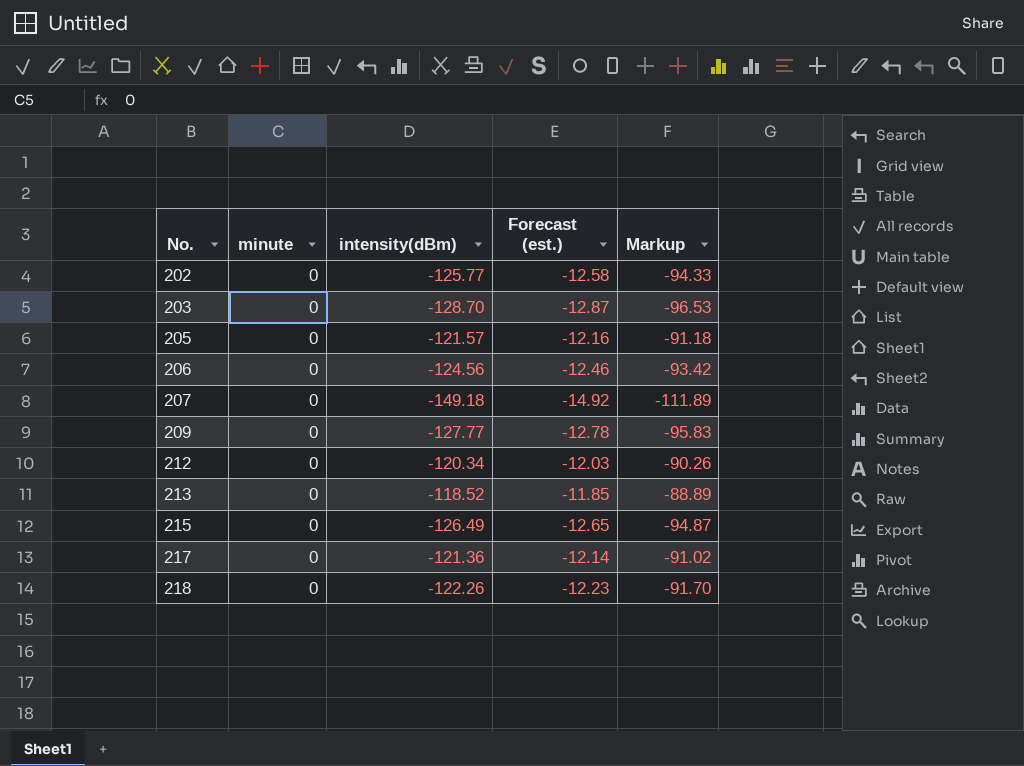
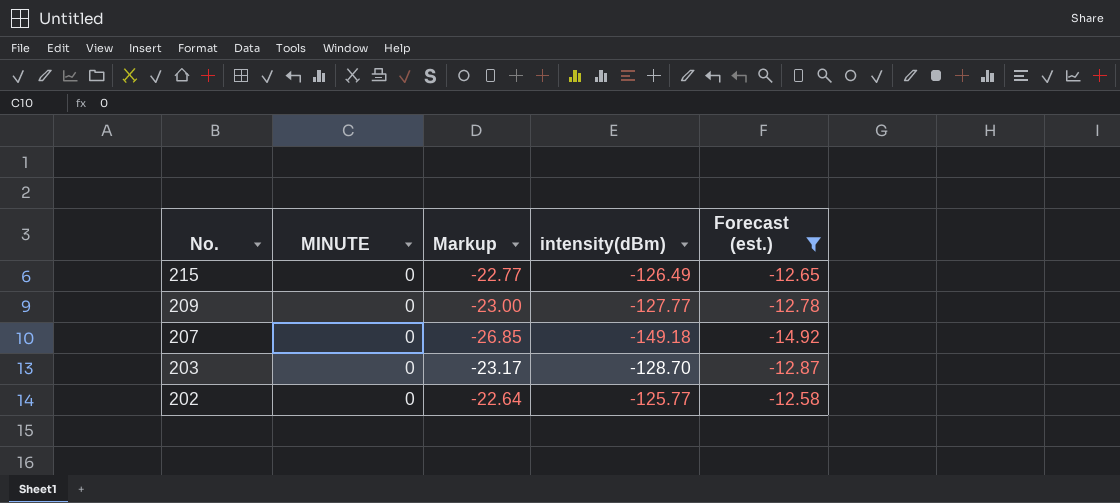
filter: none -> Forecast (est.) <= -12.58
row order: No. ascending -> No. descending
column name: minute -> MINUTE
column Markup | formula: [intensity(dBm)] * 0.75 -> [intensity(dBm)] * 0.18
column Markup | position: 5 -> 3

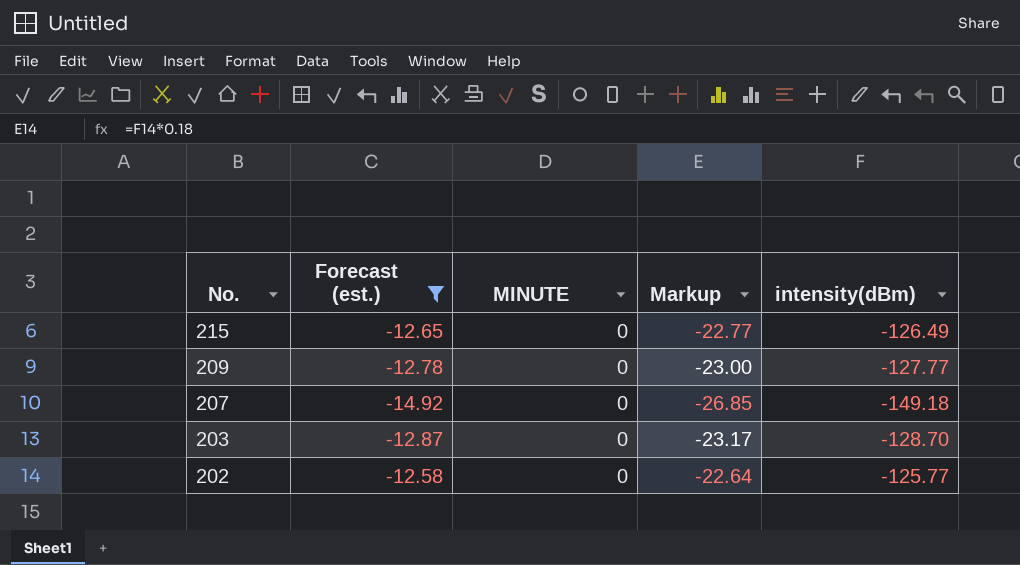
column Forecast (est.) | position: 5 -> 2

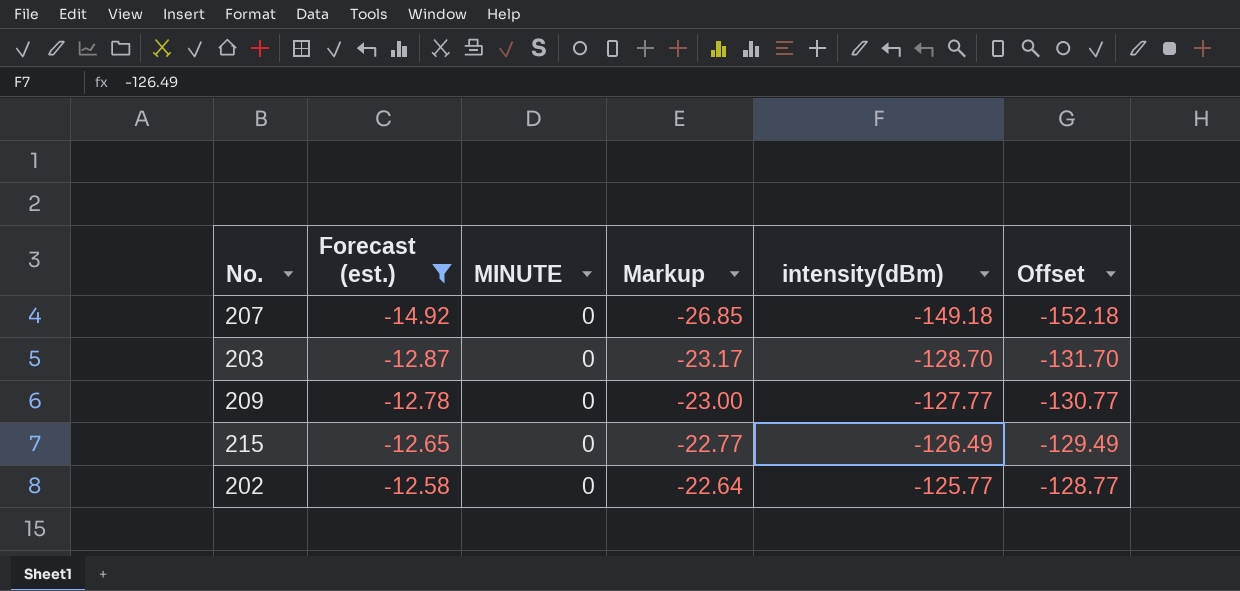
row order: No. descending -> Forecast (est.) ascending
column Offset | formula: none -> [intensity(dBm)] - 3

